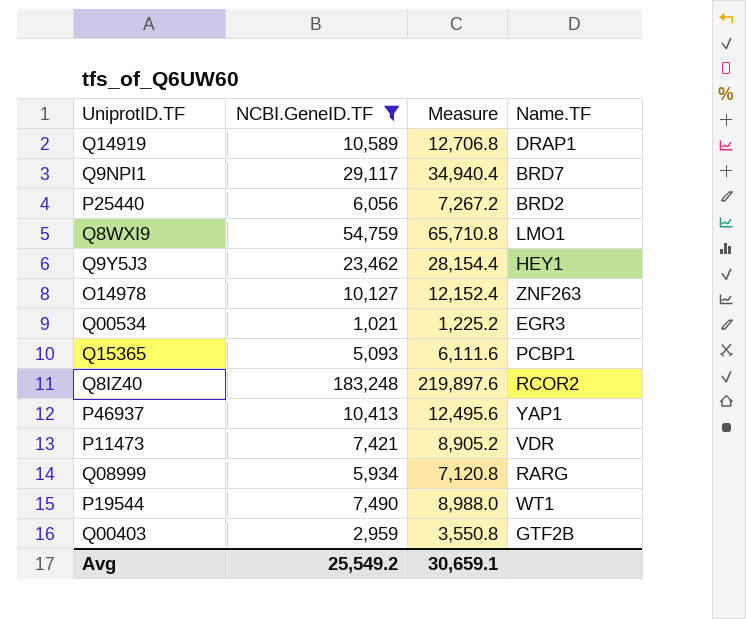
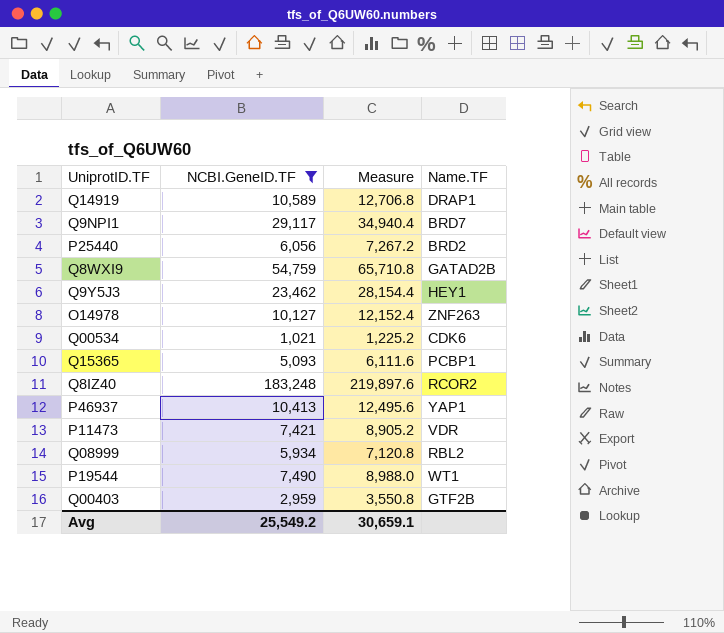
Q8WXI9 | Name.TF: LMO1 -> GATAD2B
Q00534 | Name.TF: EGR3 -> CDK6
Q08999 | Name.TF: RARG -> RBL2

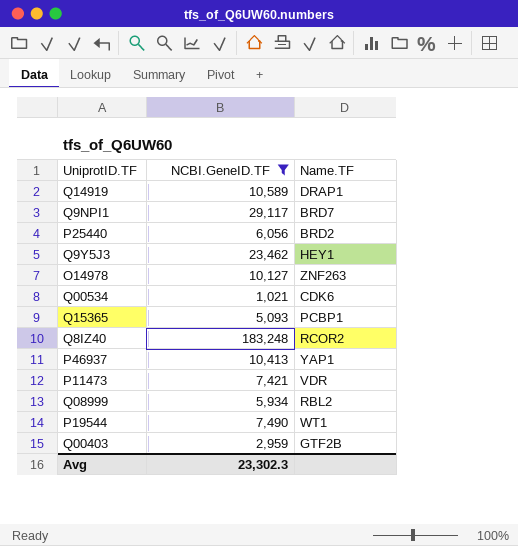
column Measure | formula: [NCBI.GeneID.TF] * 1.2 -> none
row Q8WXI9: 54,759 | 65,710.8 | GATAD2B -> none
Avg | NCBI.GeneID.TF: 25,549.2 -> 23,302.3

